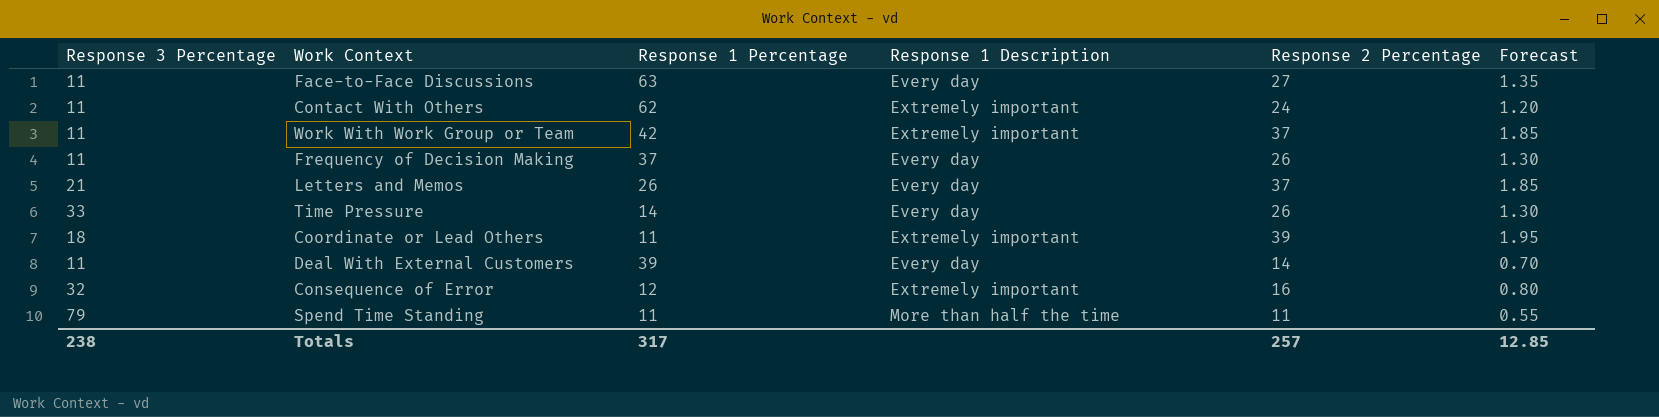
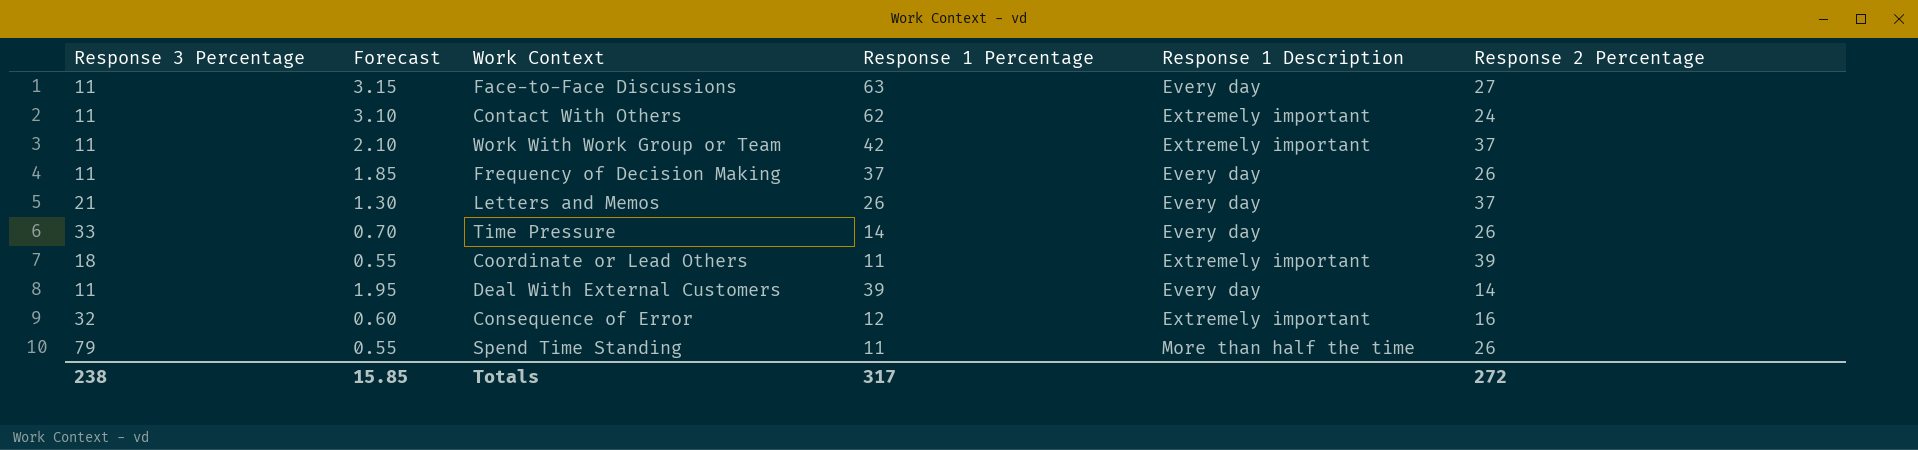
column Forecast | formula: [Response 2 Percentage] * 0.05 -> [Response 1 Percentage] * 0.05
column Forecast | position: 6 -> 2
Spend Time Standing | Response 2 Percentage: 11 -> 26
Totals | Forecast: 12.85 -> 15.85
Totals | Response 2 Percentage: 257 -> 272

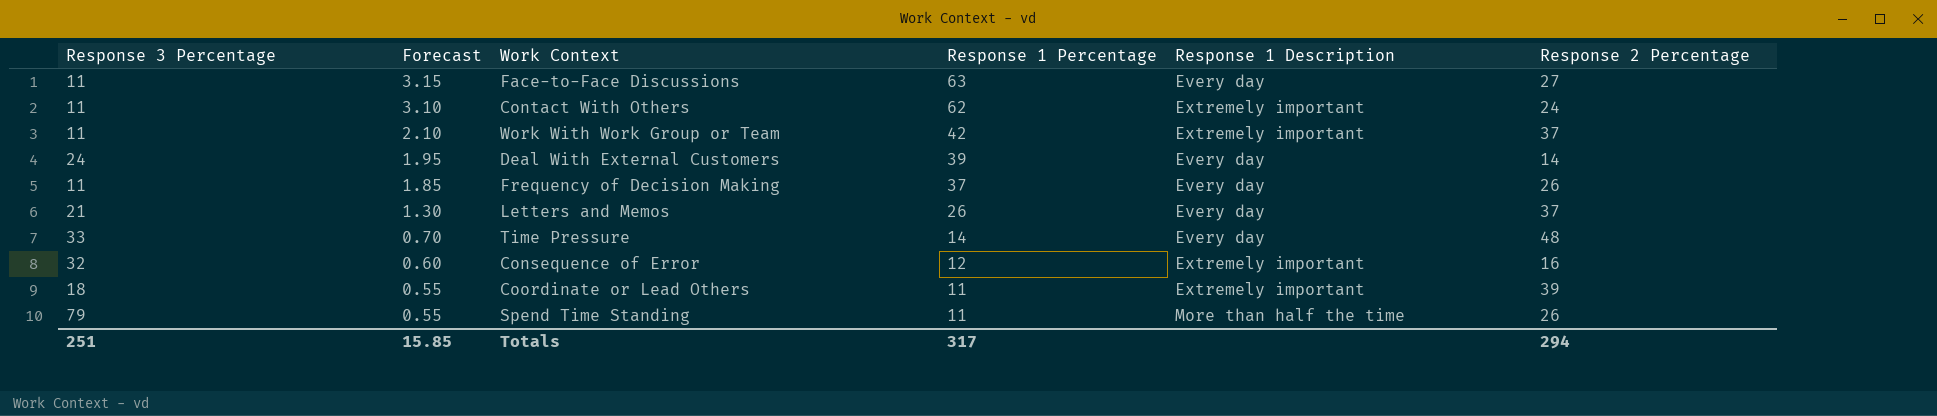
row order: none -> Forecast descending
Deal With External Customers | Response 3 Percentage: 11 -> 24
Time Pressure | Response 2 Percentage: 26 -> 48
Totals | Response 3 Percentage: 238 -> 251
Totals | Response 2 Percentage: 272 -> 294

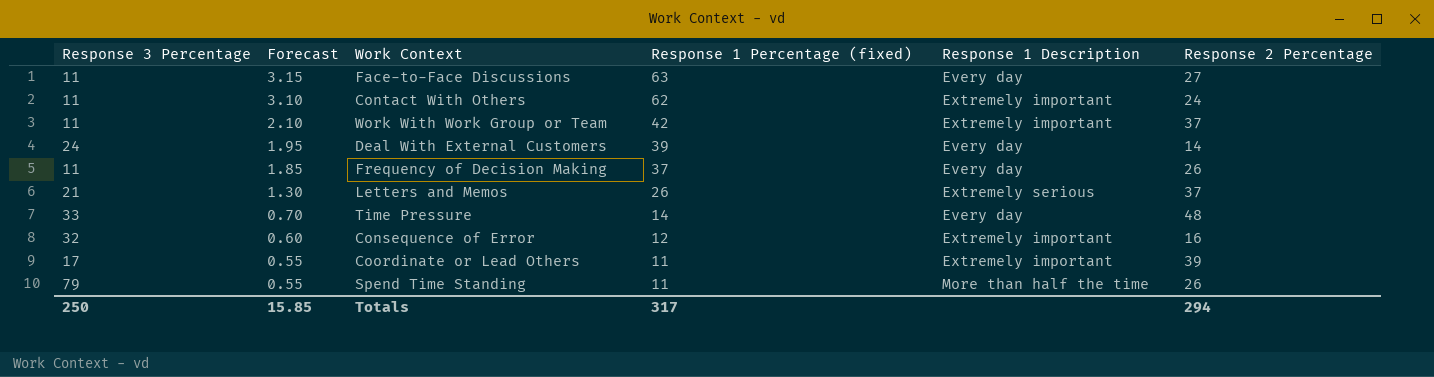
column name: Response 1 Percentage -> Response 1 Percentage (fixed)
Letters and Memos | Response 1 Description: Every day -> Extremely serious
Coordinate or Lead Others | Response 3 Percentage: 18 -> 17
Totals | Response 3 Percentage: 251 -> 250

